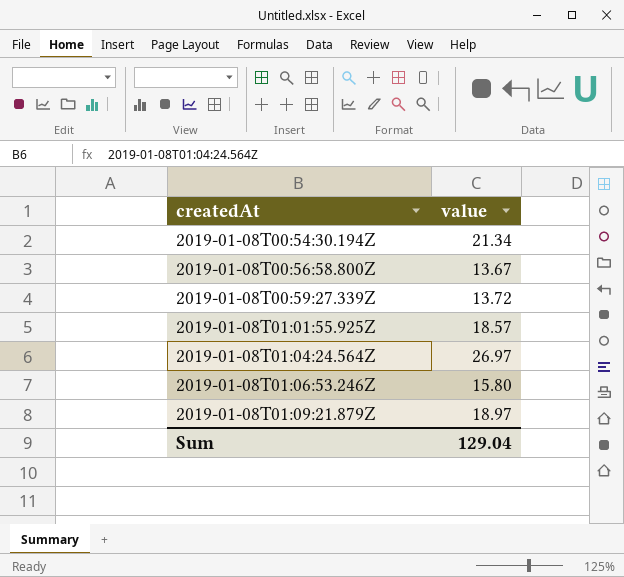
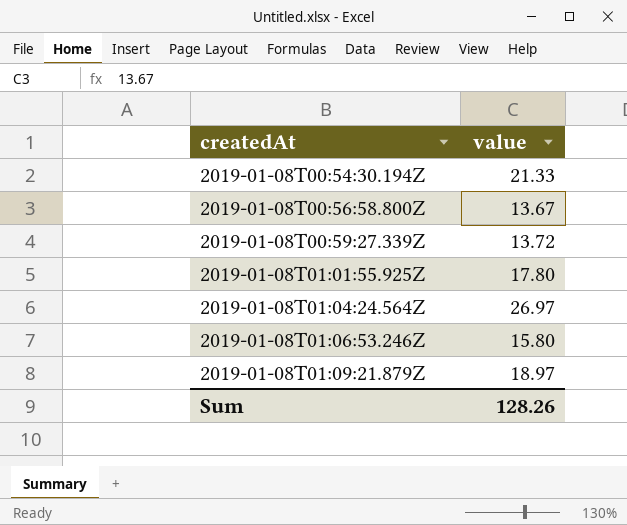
2019-01-08T00:54:30.194Z | value: 21.34 -> 21.33
2019-01-08T01:01:55.925Z | value: 18.57 -> 17.80
Sum | value: 129.04 -> 128.26

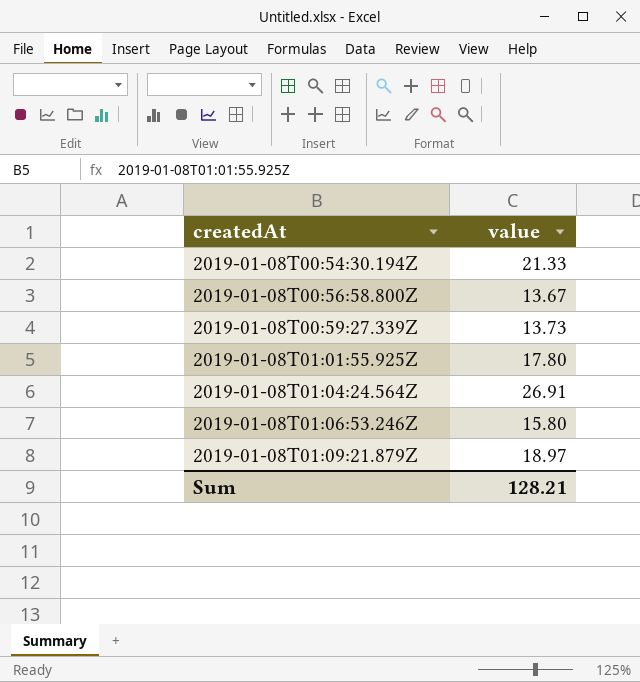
2019-01-08T00:59:27.339Z | value: 13.72 -> 13.73
2019-01-08T01:04:24.564Z | value: 26.97 -> 26.91
Sum | value: 128.26 -> 128.21

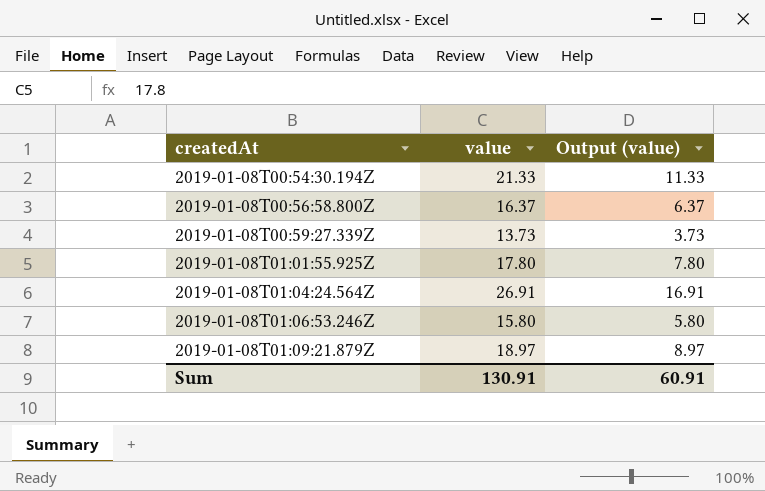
column Output (value) | formula: none -> [value] - 10
2019-01-08T00:56:58.800Z | value: 13.67 -> 16.37
Sum | value: 128.21 -> 130.91

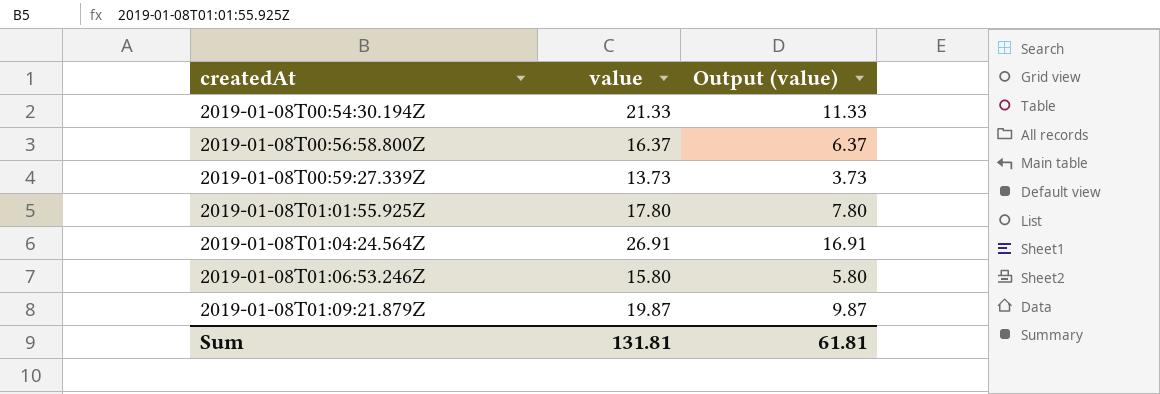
2019-01-08T01:09:21.879Z | value: 18.97 -> 19.87
2019-01-08T01:09:21.879Z | Output (value): 8.97 -> 9.87
Sum | value: 130.91 -> 131.81
Sum | Output (value): 60.91 -> 61.81

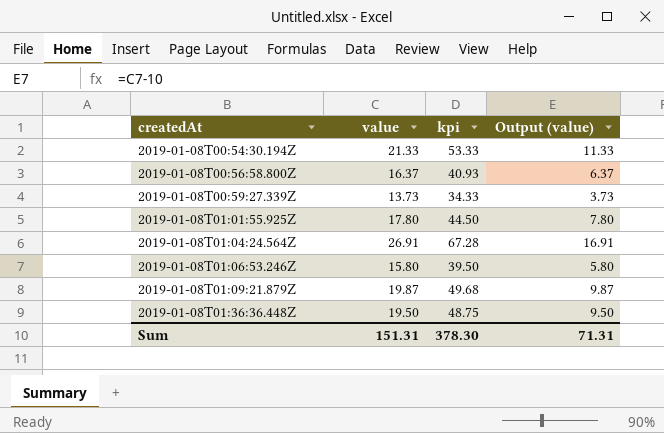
column kpi | formula: none -> [value] * 2.5
row 2019-01-08T01:36:36.448Z: none -> 19.50 | 48.75 | 9.50
Sum | value: 131.81 -> 151.31
Sum | Output (value): 61.81 -> 71.31

